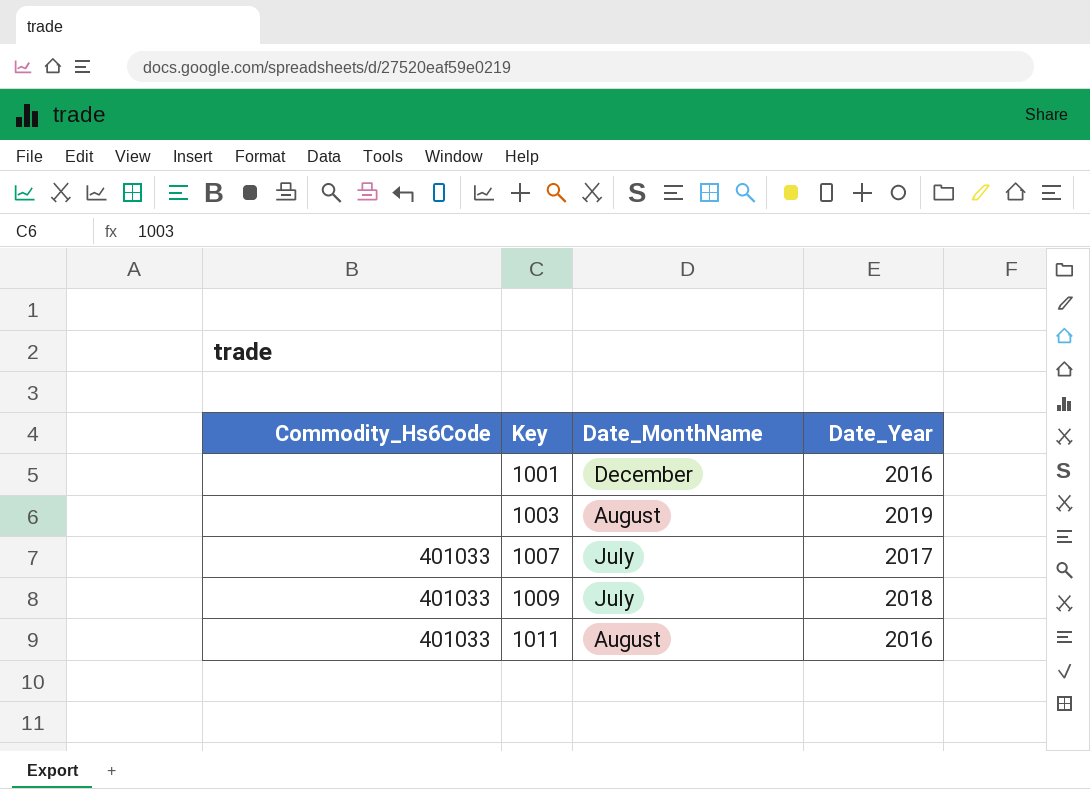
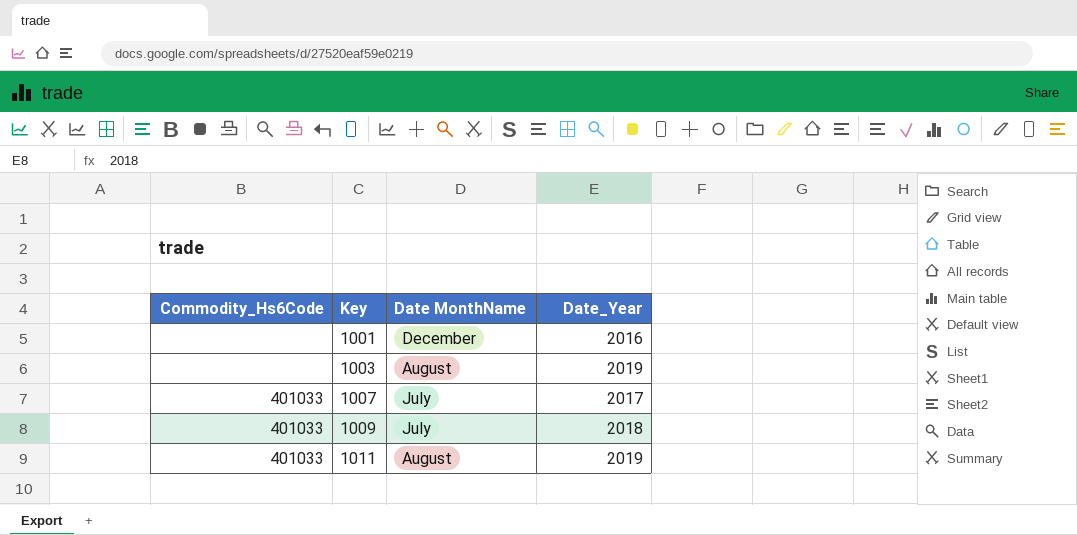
column name: Date_MonthName -> Date MonthName
1011 | Date_Year: 2016 -> 2019

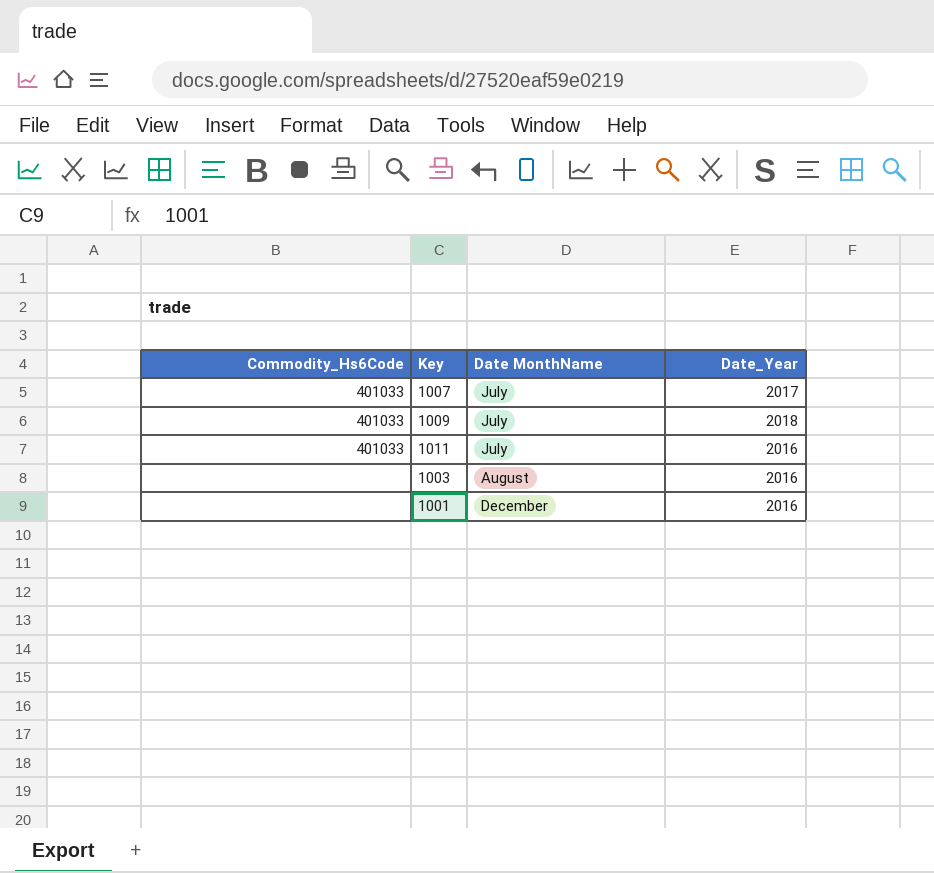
row order: Key ascending -> Date MonthName ascending
1011 | Date MonthName: August -> July
1011 | Date_Year: 2019 -> 2016
1003 | Date_Year: 2019 -> 2016

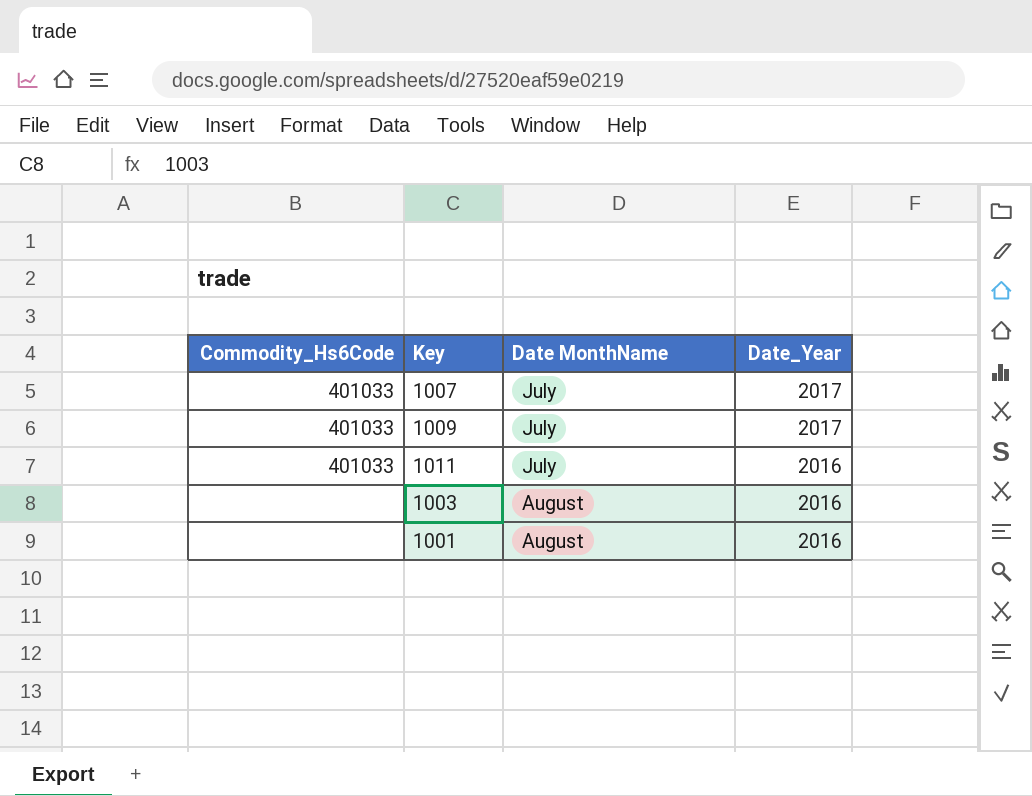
1009 | Date_Year: 2018 -> 2017
1001 | Date MonthName: December -> August

